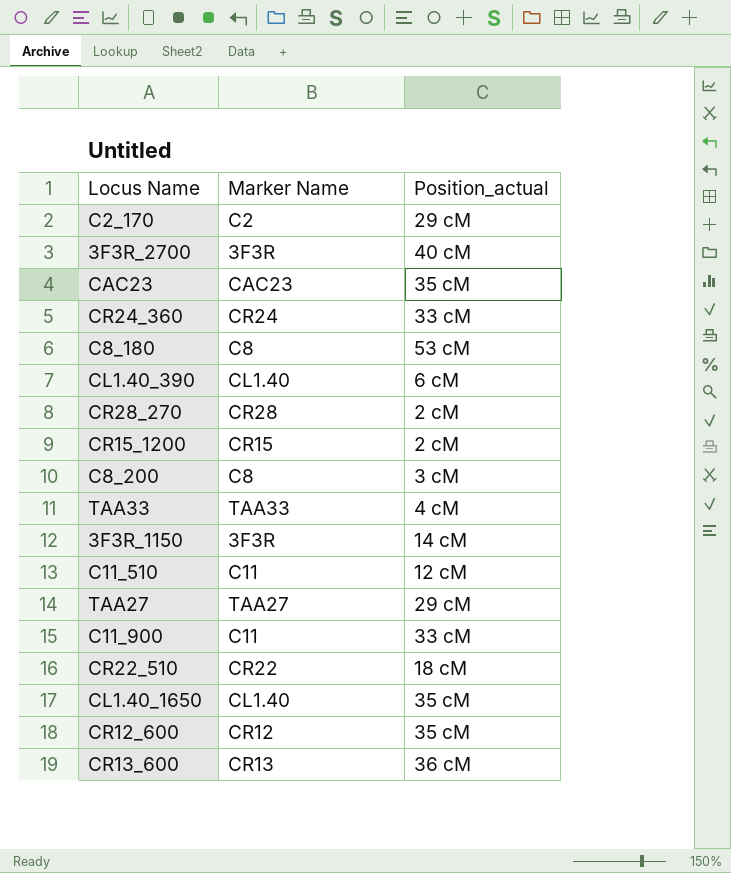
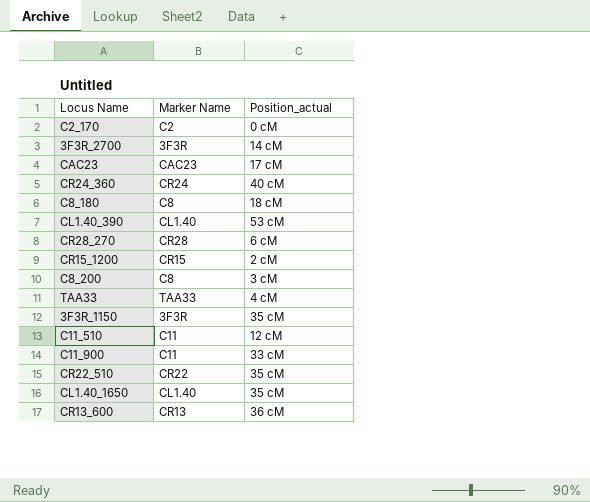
row TAA27: TAA27 | 29 cM -> none
row CR12_600: CR12 | 35 cM -> none
C2_170 | Position_actual: 29 cM -> 0 cM
3F3R_2700 | Position_actual: 40 cM -> 14 cM
CAC23 | Position_actual: 35 cM -> 17 cM
CR24_360 | Position_actual: 33 cM -> 40 cM
C8_180 | Position_actual: 53 cM -> 18 cM
CL1.40_390 | Position_actual: 6 cM -> 53 cM
CR28_270 | Position_actual: 2 cM -> 6 cM
3F3R_1150 | Position_actual: 14 cM -> 35 cM
CR22_510 | Position_actual: 18 cM -> 35 cM

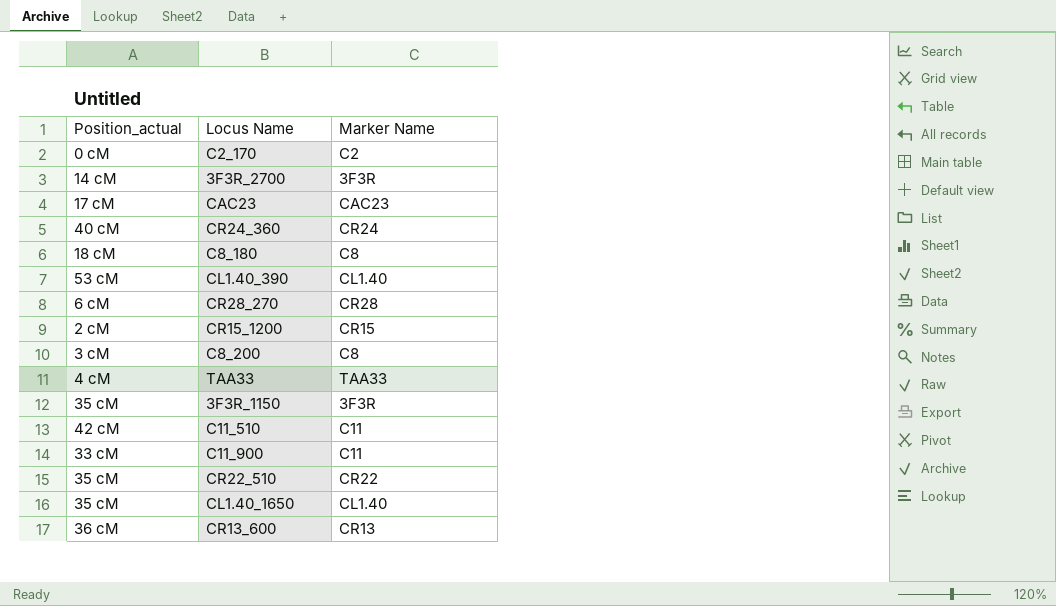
column Position_actual | position: 3 -> 1
C11_510 | Position_actual: 12 cM -> 42 cM

